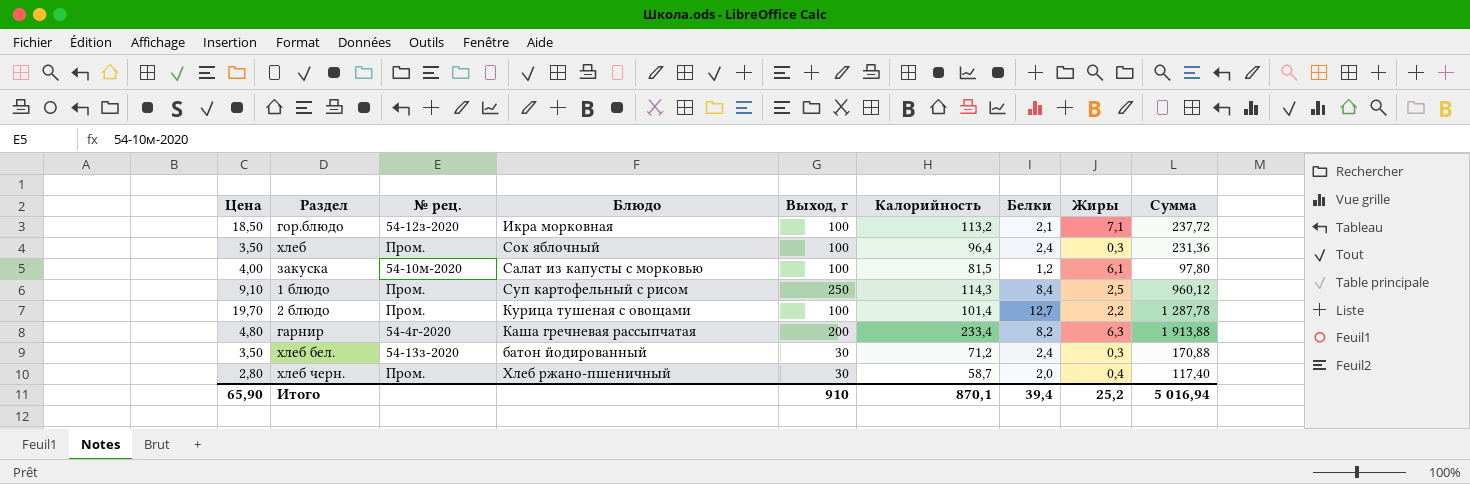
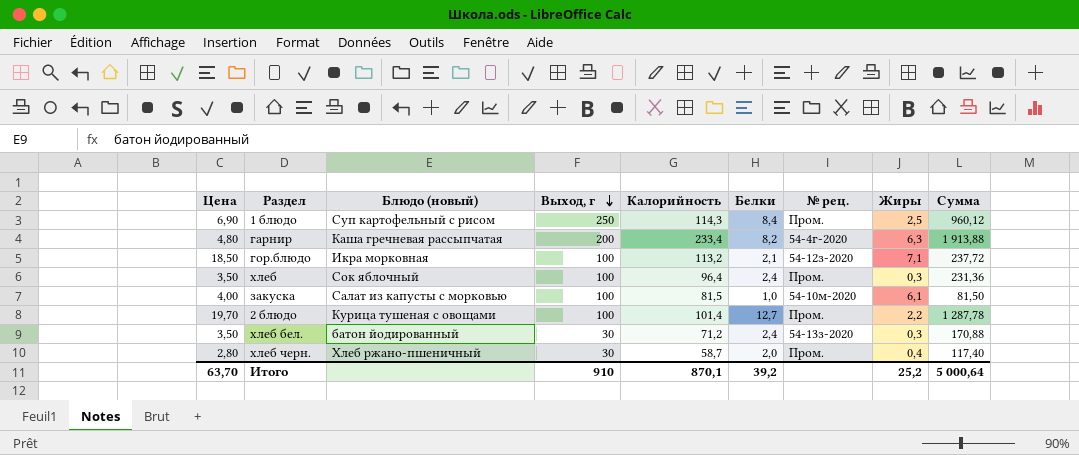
row order: none -> Выход, г descending
column name: Блюдо -> Блюдо (новый)
column № рец. | position: 3 -> 7
1 блюдо | Цена: 9,10 -> 6,90
закуска | Белки: 1,2 -> 1,0
закуска | Сумма: 97,80 -> 81,50
Итого | Цена: 65,90 -> 63,70
Итого | Белки: 39,4 -> 39,2
Итого | Сумма: 5 016,94 -> 5 000,64

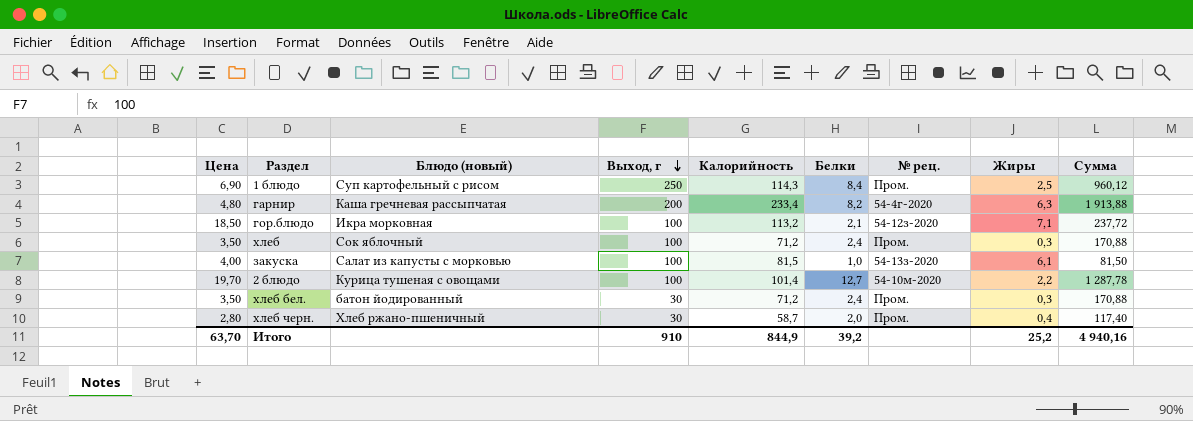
хлеб | Калорийность: 96,4 -> 71,2
хлеб | Сумма: 231,36 -> 170,88
закуска | № рец.: 54-10м-2020 -> 54-13з-2020
2 блюдо | № рец.: Пром. -> 54-10м-2020
хлеб бел. | № рец.: 54-13з-2020 -> Пром.
Итого | Калорийность: 870,1 -> 844,9
Итого | Сумма: 5 000,64 -> 4 940,16

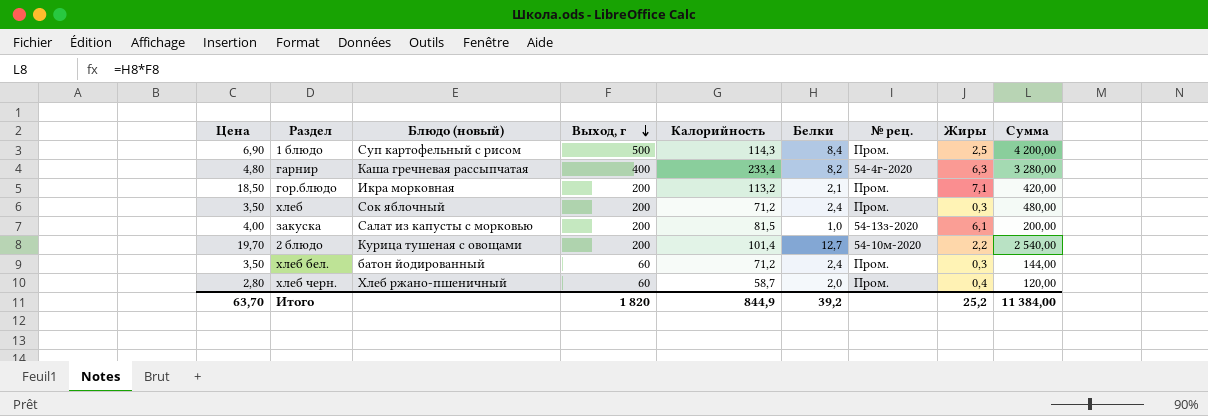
column Сумма | formula: [Калорийность] * [Белки] -> [Выход, г] * [Белки]
1 блюдо | Выход, г: 250 -> 500
гарнир | Выход, г: 200 -> 400
гор.блюдо | Выход, г: 100 -> 200
гор.блюдо | № рец.: 54-12з-2020 -> Пром.
хлеб | Выход, г: 100 -> 200
закуска | Выход, г: 100 -> 200
2 блюдо | Выход, г: 100 -> 200
хлеб бел. | Выход, г: 30 -> 60
хлеб черн. | Выход, г: 30 -> 60
Итого | Выход, г: 910 -> 1 820
Итого | Сумма: 4 940,16 -> 11 384,00

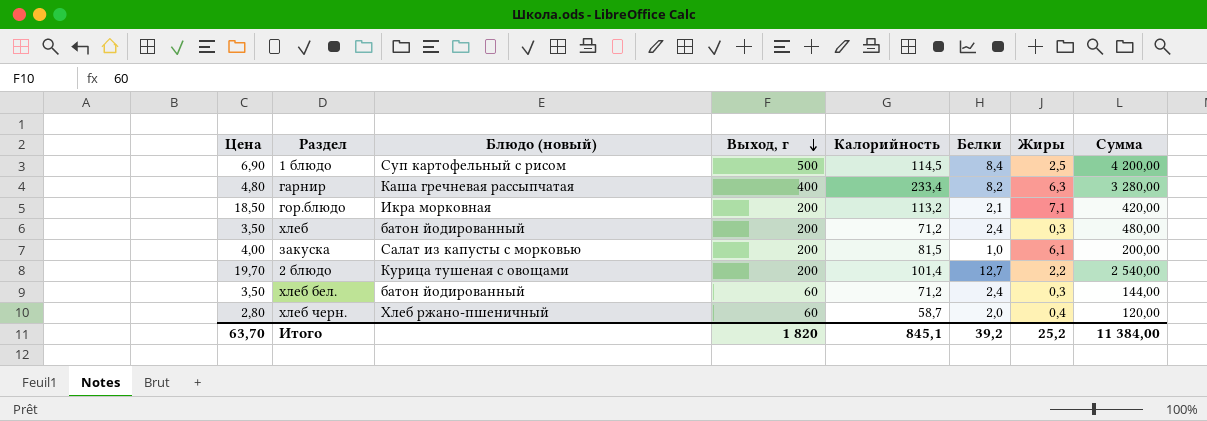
column № рец. | position: 7 -> none
1 блюдо | Калорийность: 114,3 -> 114,5
хлеб | Блюдо (новый): Сок яблочный -> батон йодированный
Итого | Калорийность: 844,9 -> 845,1

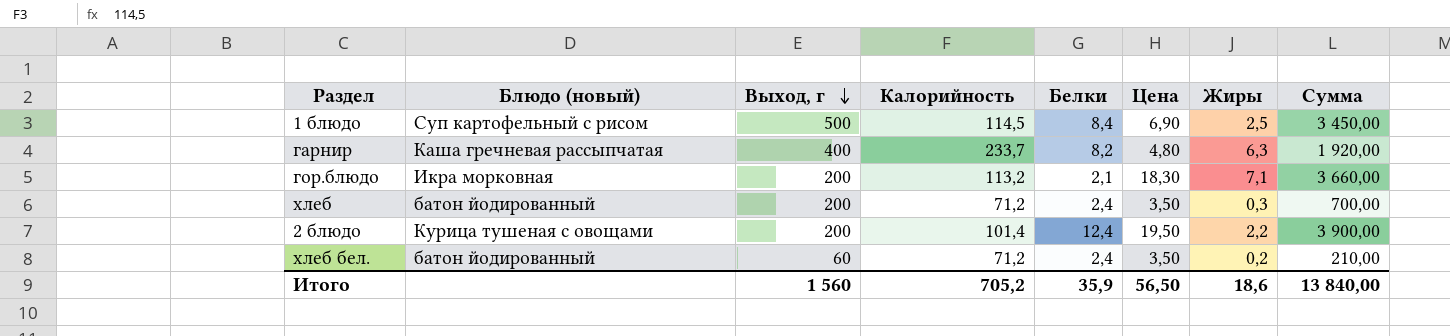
column Цена | position: 1 -> 6
column Сумма | formula: [Выход, г] * [Белки] -> [Выход, г] * [Цена]
row закуска: 4,00 | Салат из капусты с морковью | 200 | 81,5 | 1,0 | 6,1 | 200,00 -> none
row хлеб черн.: 2,80 | Хлеб ржано-пшеничный | 60 | 58,7 | 2,0 | 0,4 | 120,00 -> none
гарнир | Калорийность: 233,4 -> 233,7
гор.блюдо | Цена: 18,50 -> 18,30
2 блюдо | Белки: 12,7 -> 12,4
2 блюдо | Цена: 19,70 -> 19,50
хлеб бел. | Жиры: 0,3 -> 0,2
Итого | Выход, г: 1 820 -> 1 560
Итого | Калорийность: 845,1 -> 705,2
Итого | Белки: 39,2 -> 35,9
Итого | Цена: 63,70 -> 56,50
Итого | Жиры: 25,2 -> 18,6
Итого | Сумма: 11 384,00 -> 13 840,00

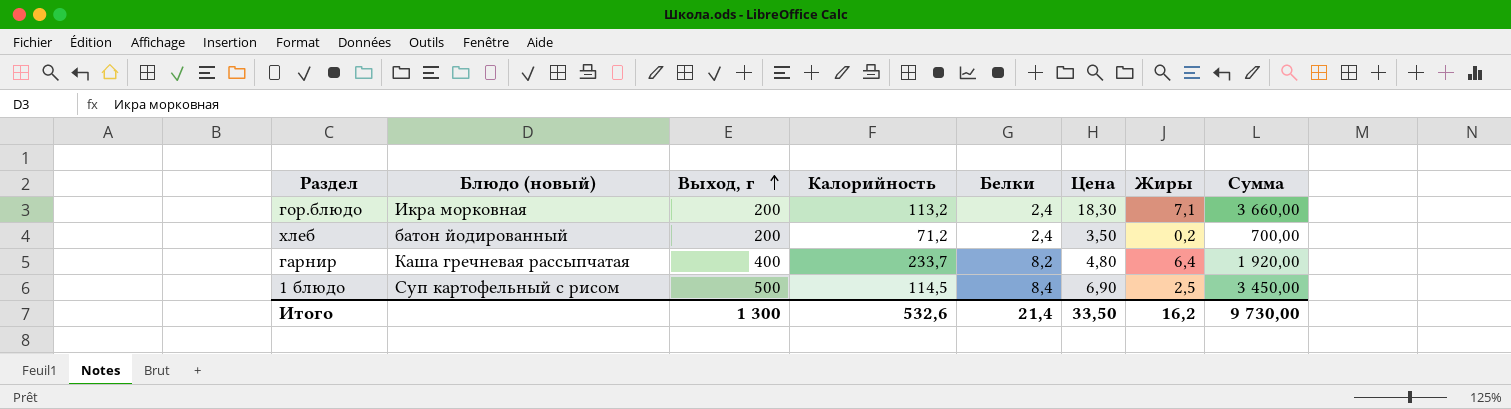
row order: Выход, г descending -> Выход, г ascending
row 2 блюдо: Курица тушеная с овощами | 200 | 101,4 | 12,4 | 19,50 | 2,2 | 3 900,00 -> none
row хлеб бел.: батон йодированный | 60 | 71,2 | 2,4 | 3,50 | 0,2 | 210,00 -> none
гор.блюдо | Белки: 2,1 -> 2,4
хлеб | Жиры: 0,3 -> 0,2
гарнир | Жиры: 6,3 -> 6,4
Итого | Выход, г: 1 560 -> 1 300
Итого | Калорийность: 705,2 -> 532,6
Итого | Белки: 35,9 -> 21,4
Итого | Цена: 56,50 -> 33,50
Итого | Жиры: 18,6 -> 16,2
Итого | Сумма: 13 840,00 -> 9 730,00

